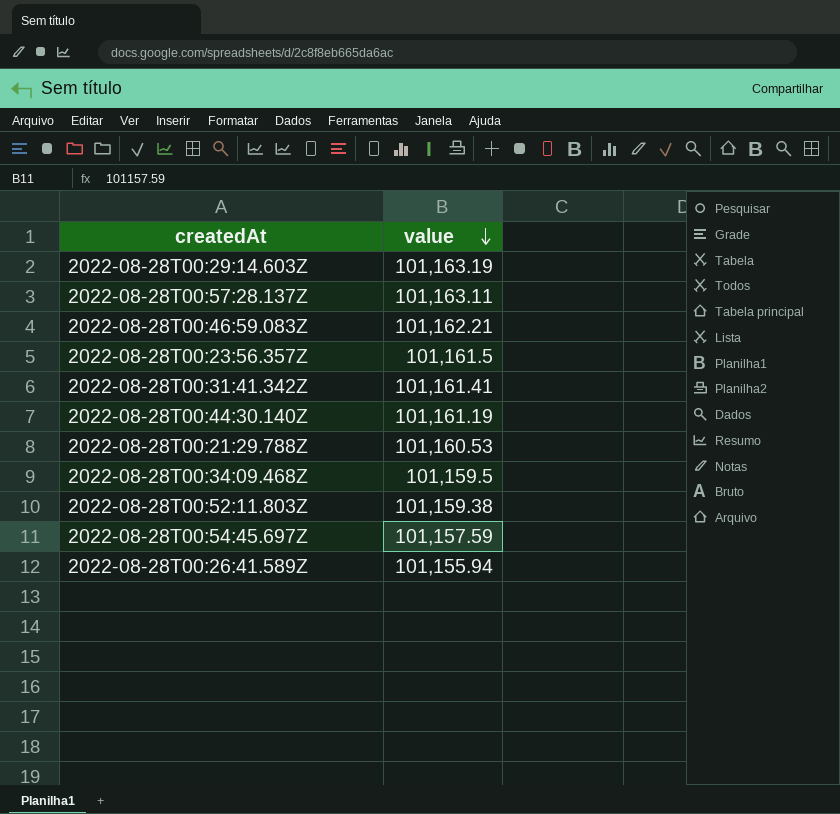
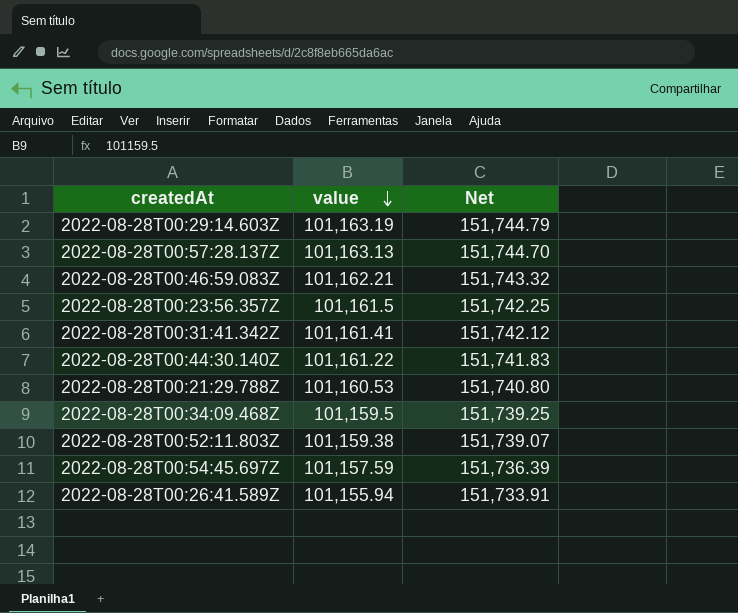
column Net | formula: none -> [value] * 1.5
2022-08-28T00:57:28.137Z | value: 101,163.11 -> 101,163.13
2022-08-28T00:44:30.140Z | value: 101,161.19 -> 101,161.22

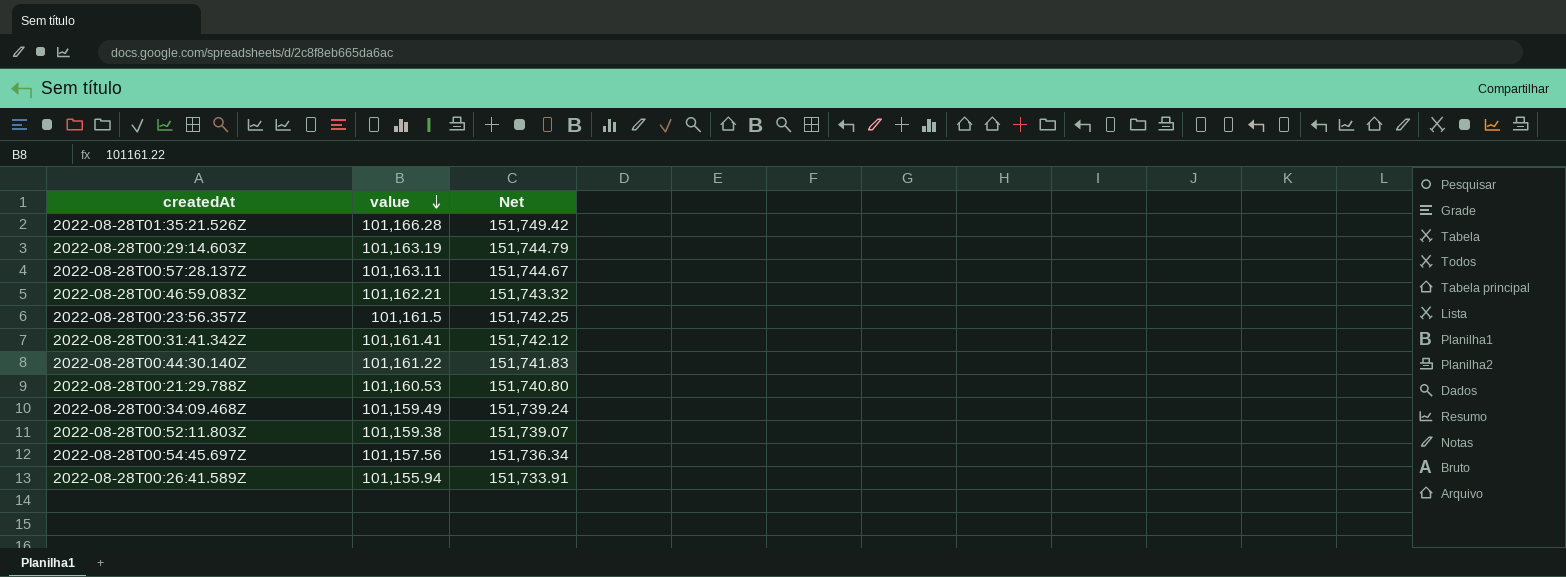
row 2022-08-28T01:35:21.526Z: none -> 101,166.28 | 151,749.42
2022-08-28T00:57:28.137Z | value: 101,163.13 -> 101,163.11
2022-08-28T00:57:28.137Z | Net: 151,744.70 -> 151,744.67
2022-08-28T00:34:09.468Z | value: 101,159.5 -> 101,159.49
2022-08-28T00:34:09.468Z | Net: 151,739.25 -> 151,739.24
2022-08-28T00:54:45.697Z | value: 101,157.59 -> 101,157.56
2022-08-28T00:54:45.697Z | Net: 151,736.39 -> 151,736.34

